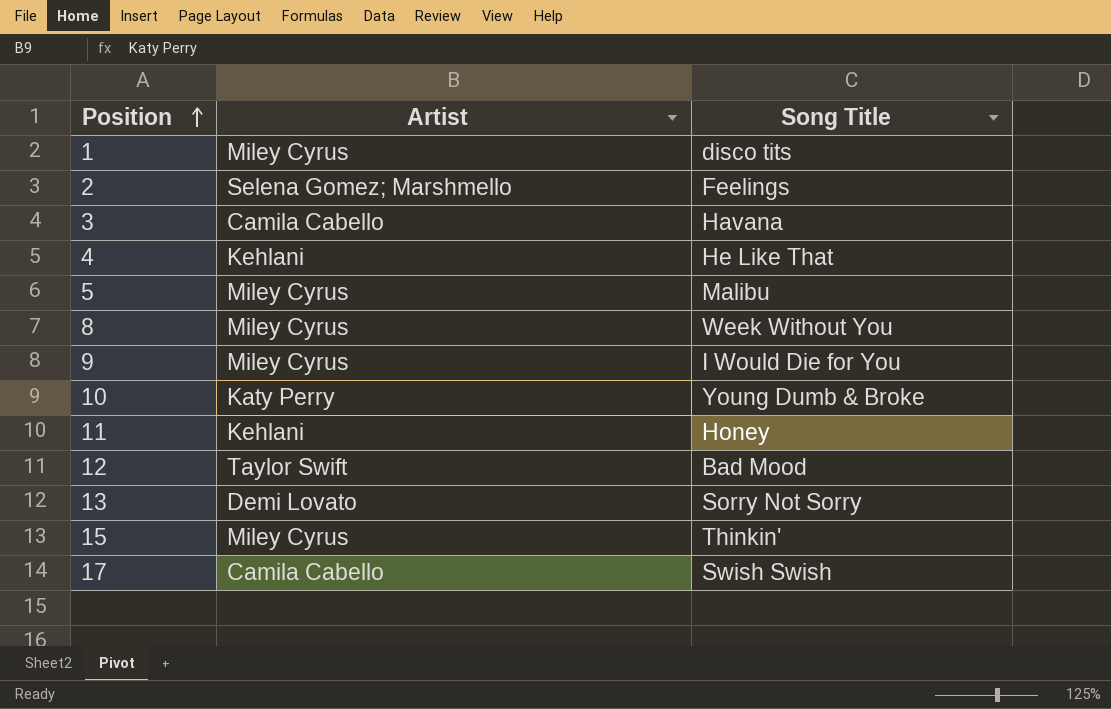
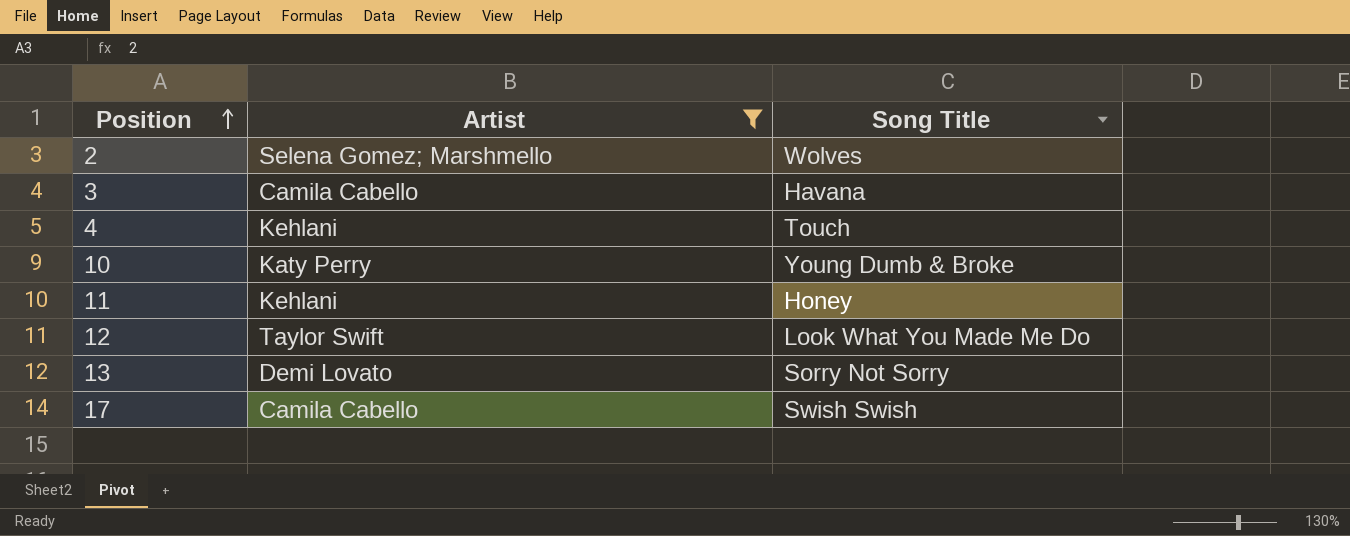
filter: none -> Artist != Miley Cyrus
2 | Song Title: Feelings -> Wolves
4 | Song Title: He Like That -> Touch
12 | Song Title: Bad Mood -> Look What You Made Me Do

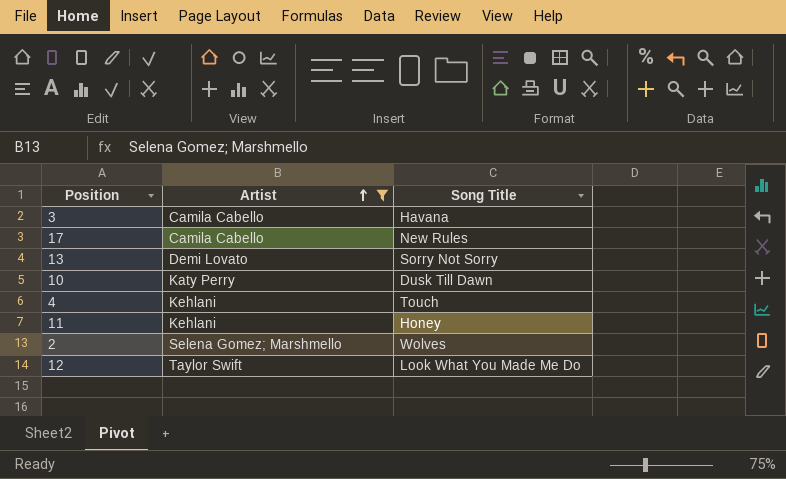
row order: Position ascending -> Artist ascending
17 | Song Title: Swish Swish -> New Rules
10 | Song Title: Young Dumb & Broke -> Dusk Till Dawn

